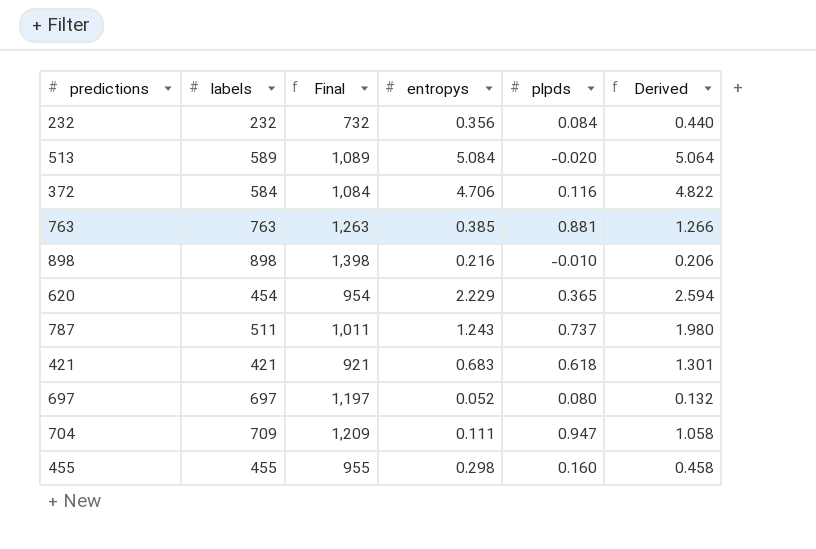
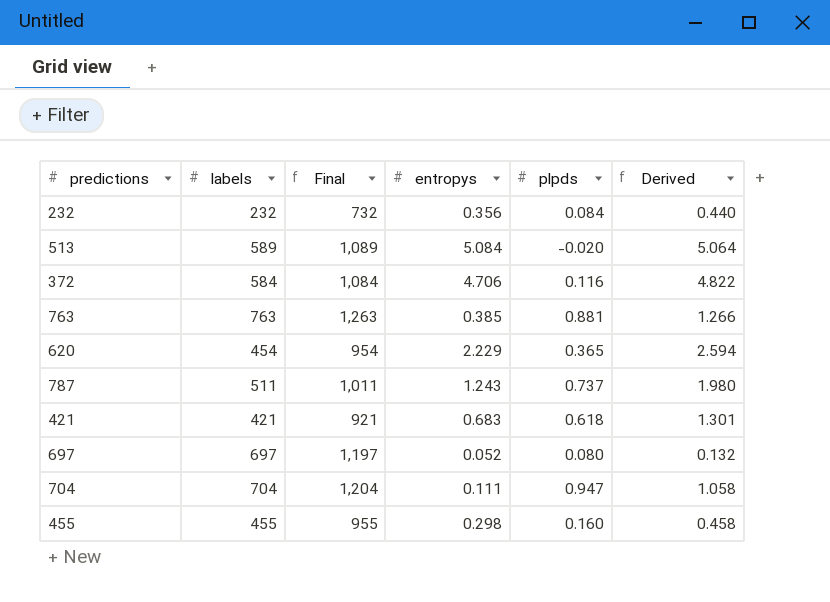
row 898: 898 | 1,398 | 0.216 | -0.010 | 0.206 -> none
704 | labels: 709 -> 704
704 | Final: 1,209 -> 1,204

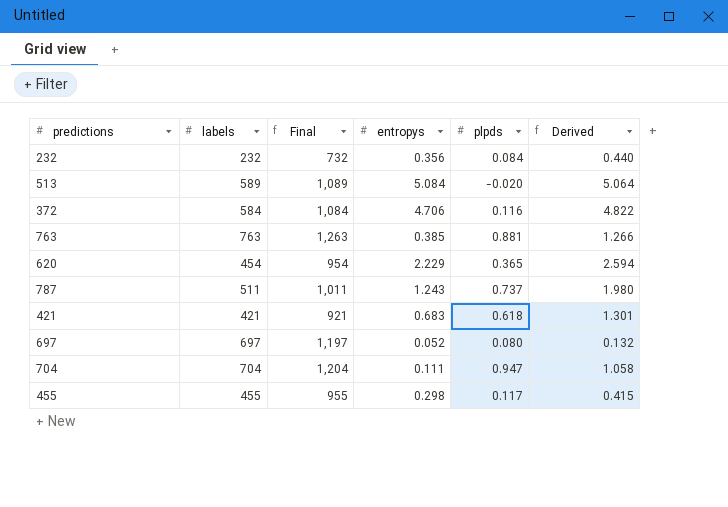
455 | plpds: 0.160 -> 0.117
455 | Derived: 0.458 -> 0.415

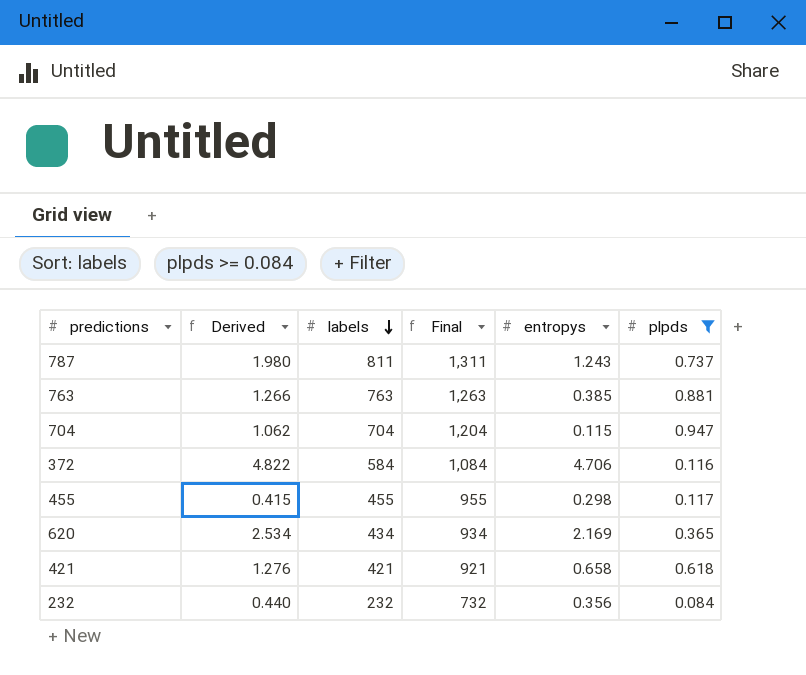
filter: none -> plpds >= 0.084
row order: none -> labels descending
column Derived | position: 6 -> 2
787 | labels: 511 -> 811
787 | Final: 1,011 -> 1,311
704 | Derived: 1.058 -> 1.062
704 | entropys: 0.111 -> 0.115
620 | Derived: 2.594 -> 2.534
620 | labels: 454 -> 434
620 | Final: 954 -> 934
620 | entropys: 2.229 -> 2.169
421 | Derived: 1.301 -> 1.276
421 | entropys: 0.683 -> 0.658

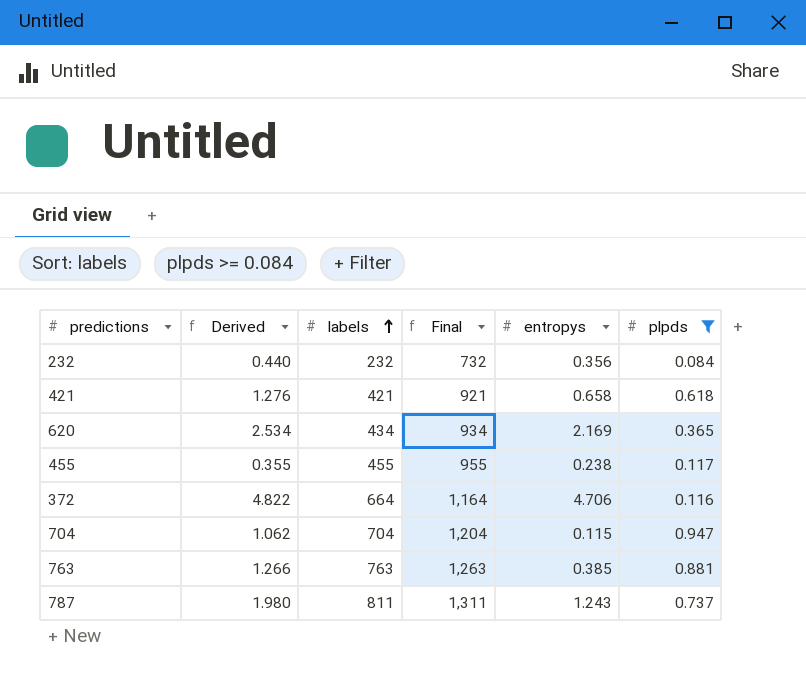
row order: labels descending -> labels ascending
455 | Derived: 0.415 -> 0.355
455 | entropys: 0.298 -> 0.238
372 | labels: 584 -> 664
372 | Final: 1,084 -> 1,164

